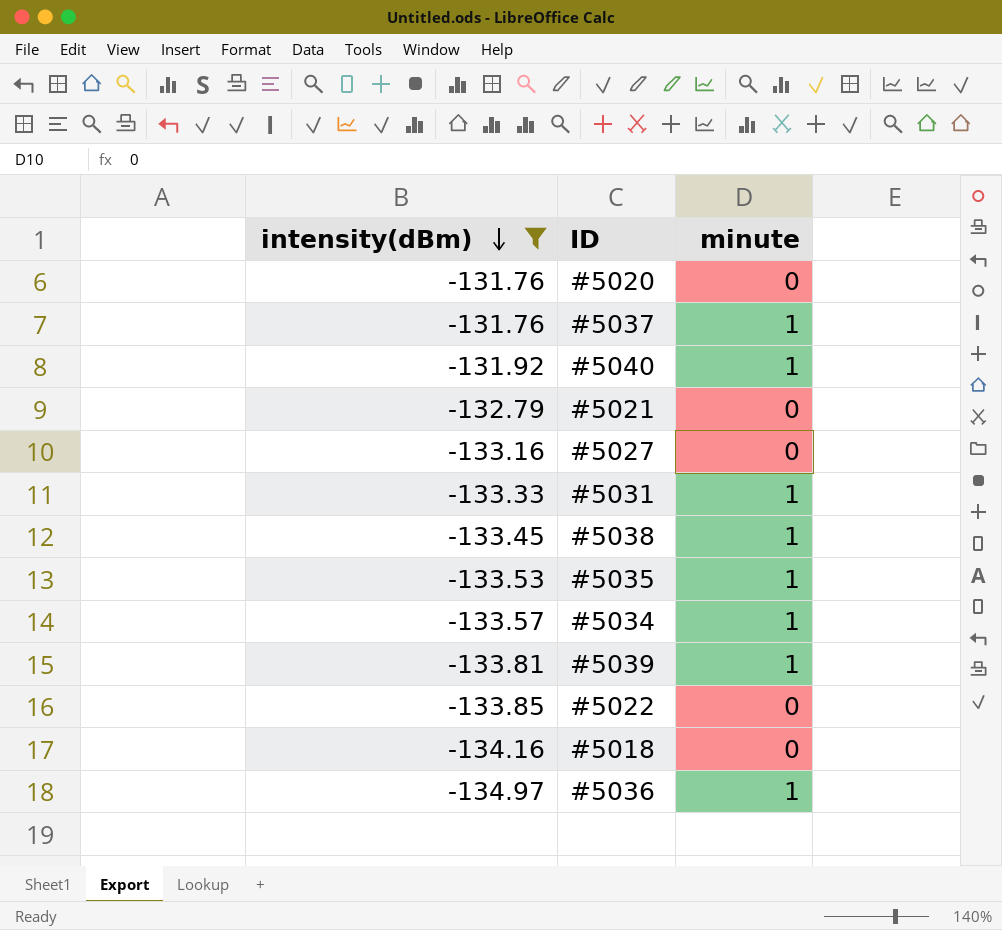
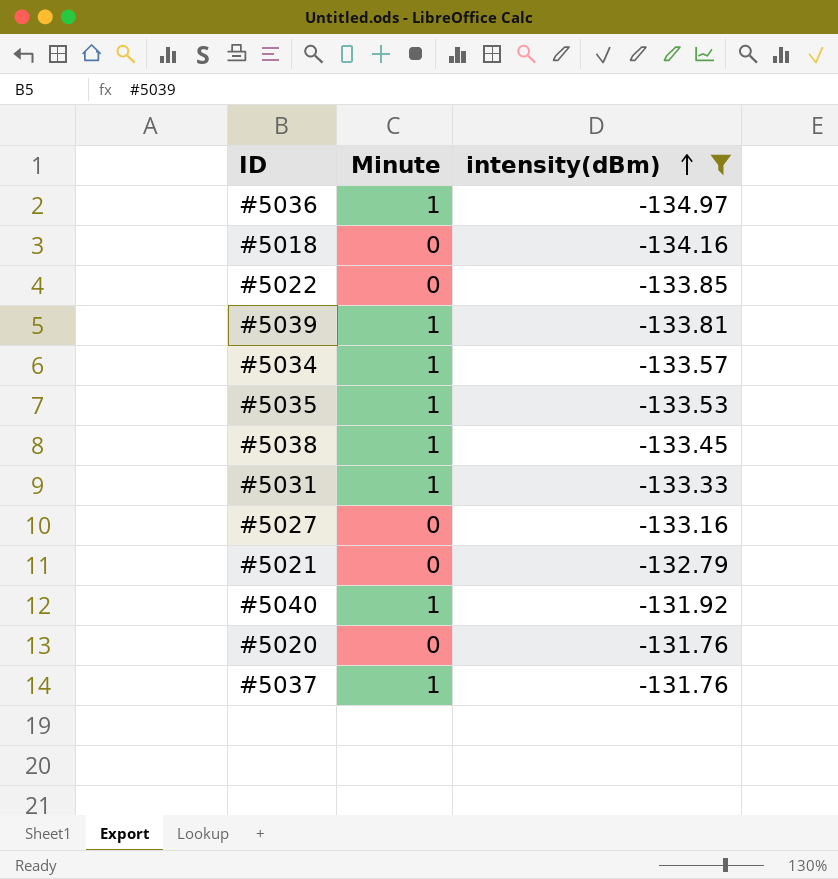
row order: intensity(dBm) descending -> intensity(dBm) ascending
column name: minute -> Minute
column intensity(dBm) | position: 1 -> 3

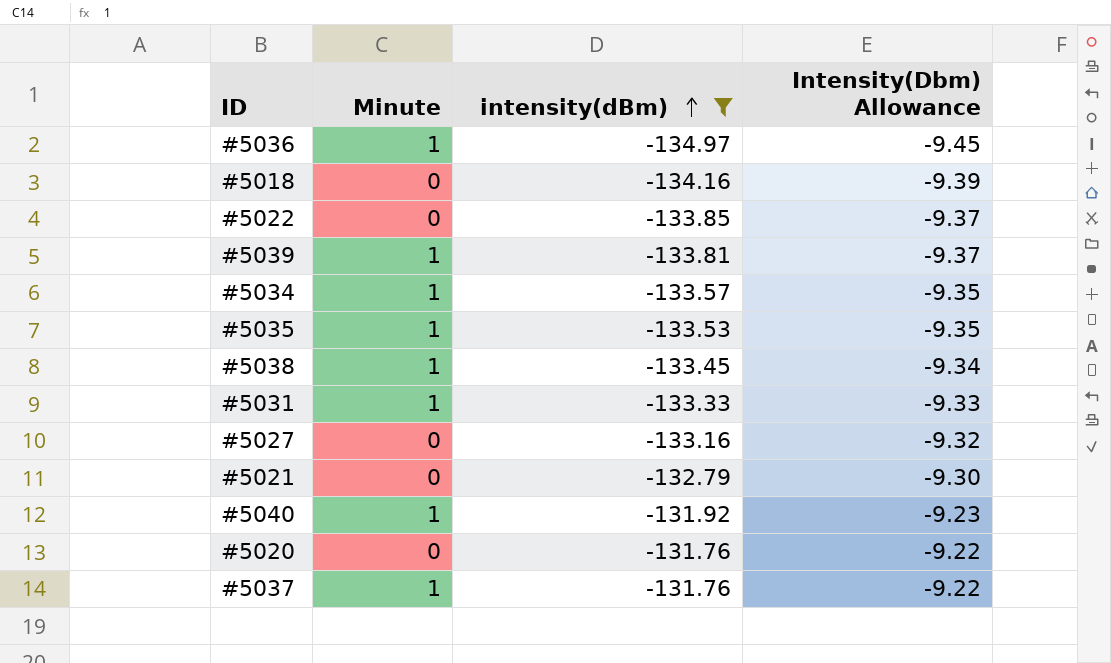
column Intensity(Dbm) Allowance | formula: none -> [intensity(dBm)] * 0.07

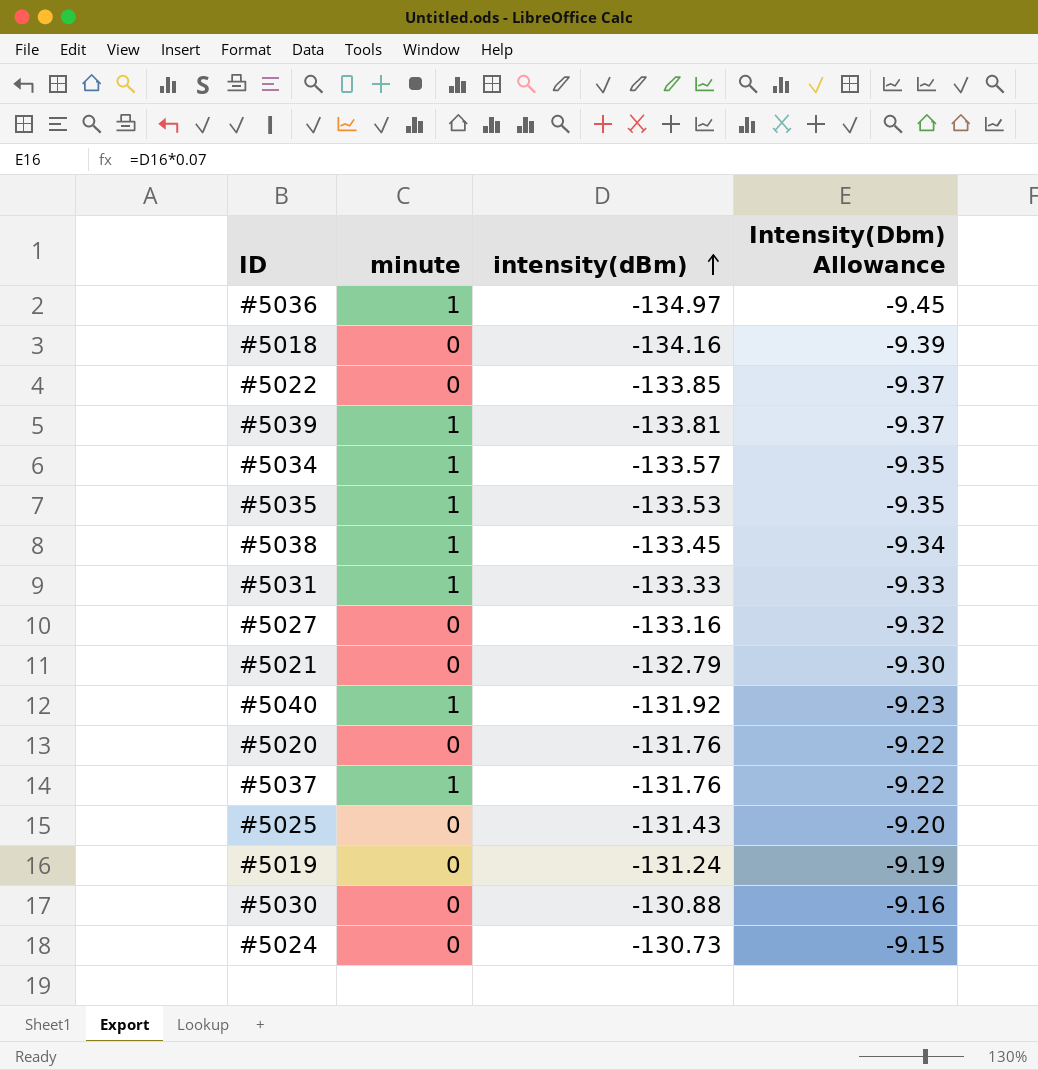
filter: intensity(dBm) <= -131.76 -> none
column name: Minute -> minute

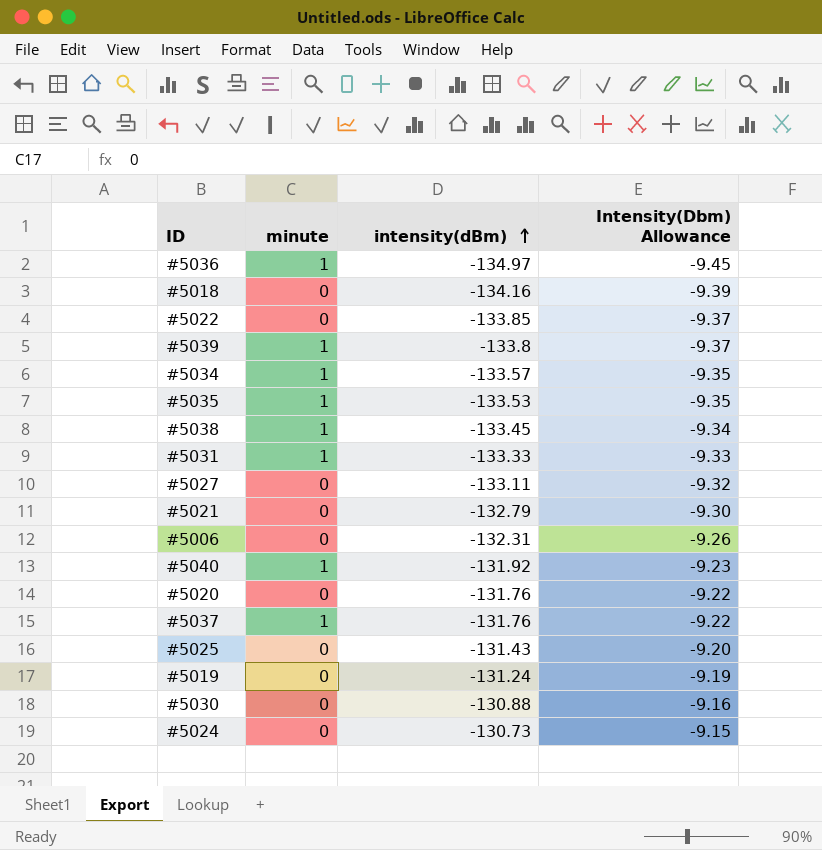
#5039 | intensity(dBm): -133.81 -> -133.8
#5027 | intensity(dBm): -133.16 -> -133.11
row #5006: none -> 0 | -132.31 | -9.26

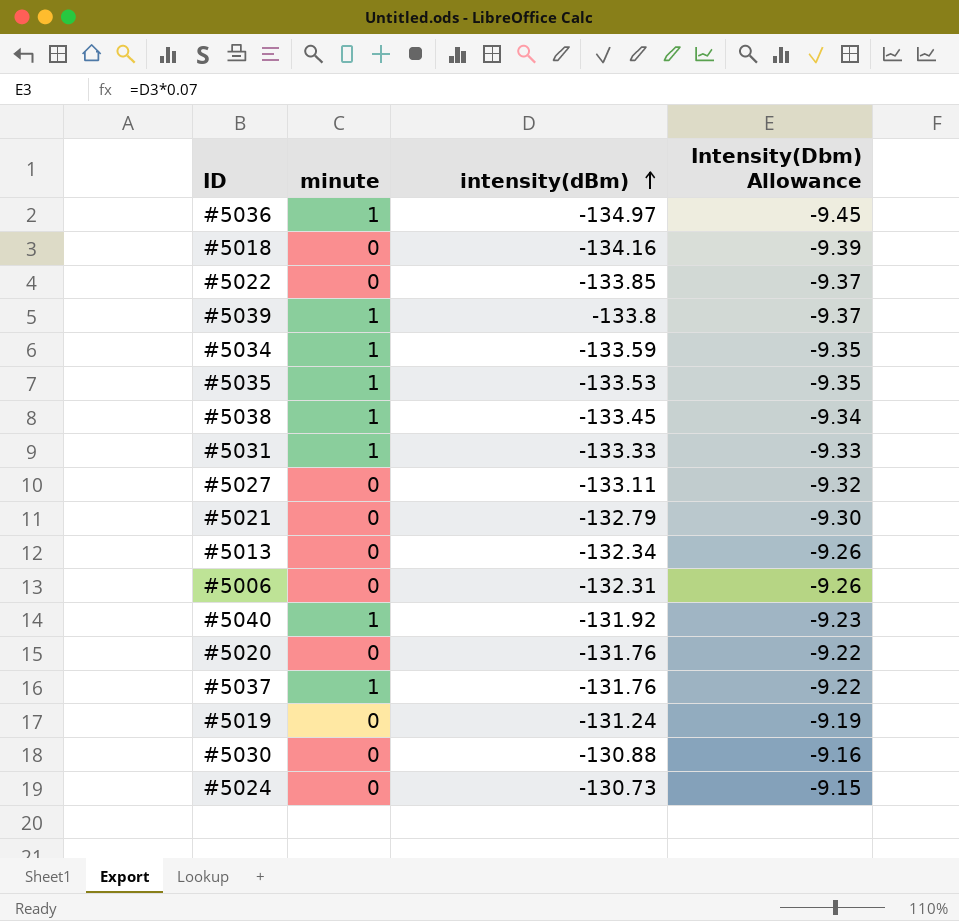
row #5025: 0 | -131.43 | -9.20 -> none
#5034 | intensity(dBm): -133.57 -> -133.59
row #5013: none -> 0 | -132.34 | -9.26

